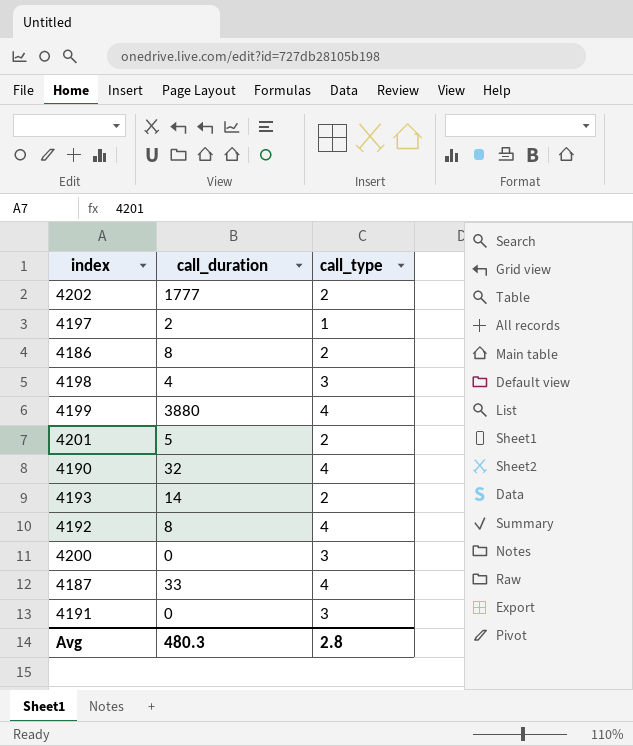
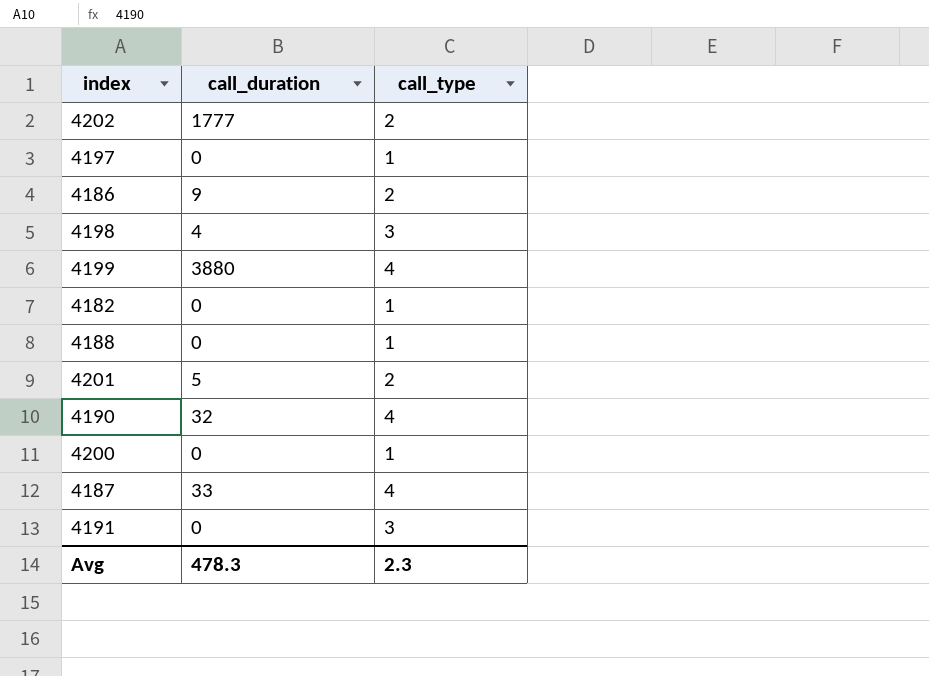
row 4193: 14 | 2 -> none
row 4192: 8 | 4 -> none
4197 | call_duration: 2 -> 0
4186 | call_duration: 8 -> 9
row 4182: none -> 0 | 1
row 4188: none -> 0 | 1
4200 | call_type: 3 -> 1
Avg | call_duration: 480.3 -> 478.3
Avg | call_type: 2.8 -> 2.3

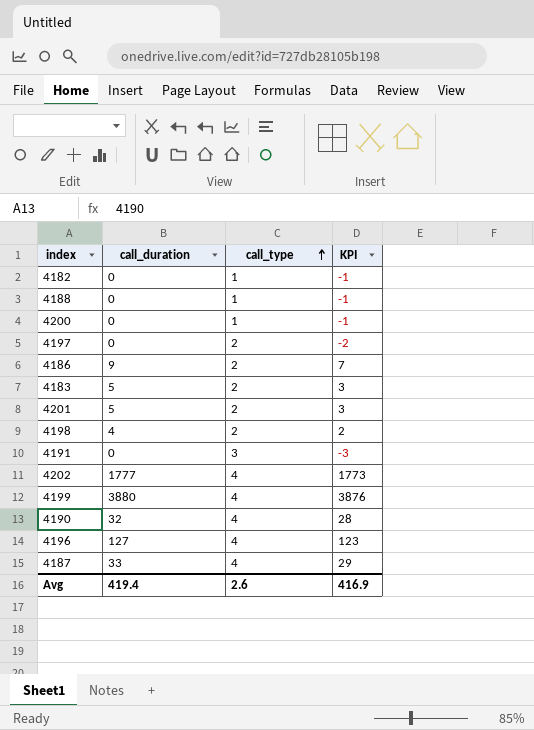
row order: none -> call_type ascending
column KPI | formula: none -> [call_duration] - [call_type]
4197 | call_type: 1 -> 2
row 4183: none -> 5 | 2 | 3
4198 | call_type: 3 -> 2
4202 | call_type: 2 -> 4
row 4196: none -> 127 | 4 | 123
Avg | call_duration: 478.3 -> 419.4
Avg | call_type: 2.3 -> 2.6

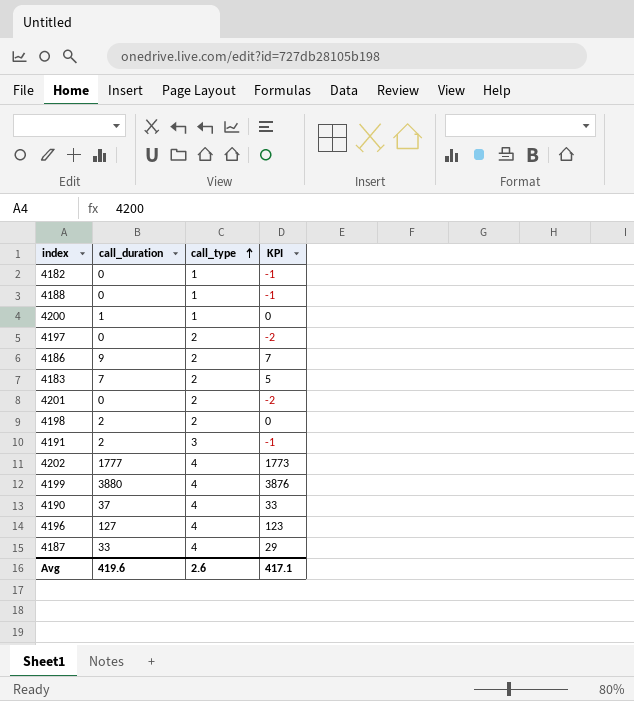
4200 | call_duration: 0 -> 1
4200 | KPI: -1 -> 0
4183 | call_duration: 5 -> 7
4183 | KPI: 3 -> 5
4201 | call_duration: 5 -> 0
4201 | KPI: 3 -> -2
4198 | call_duration: 4 -> 2
4198 | KPI: 2 -> 0
4191 | call_duration: 0 -> 2
4191 | KPI: -3 -> -1
4190 | call_duration: 32 -> 37
4190 | KPI: 28 -> 33
Avg | call_duration: 419.4 -> 419.6
Avg | KPI: 416.9 -> 417.1

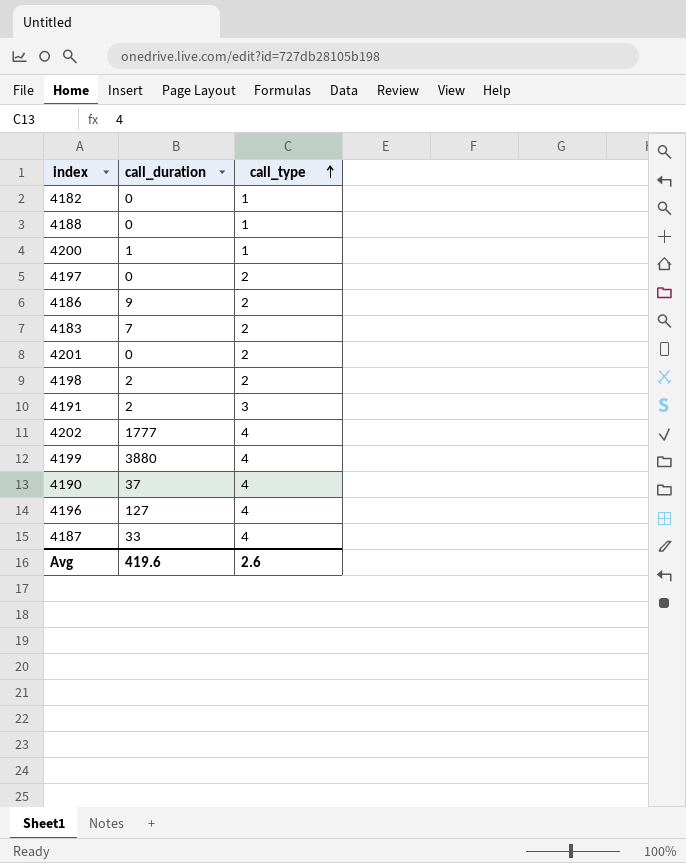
column KPI | formula: [call_duration] - [call_type] -> none

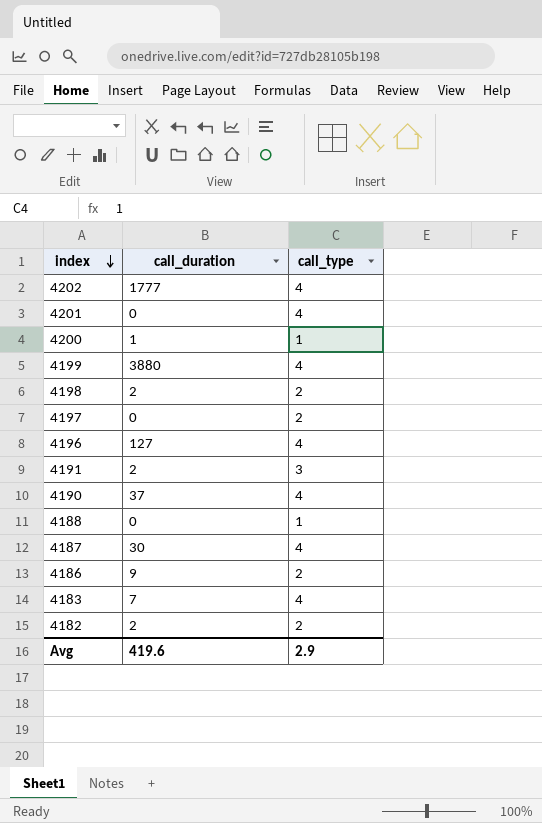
row order: call_type ascending -> index descending
4201 | call_type: 2 -> 4
4187 | call_duration: 33 -> 30
4183 | call_type: 2 -> 4
4182 | call_duration: 0 -> 2
4182 | call_type: 1 -> 2
Avg | call_type: 2.6 -> 2.9

